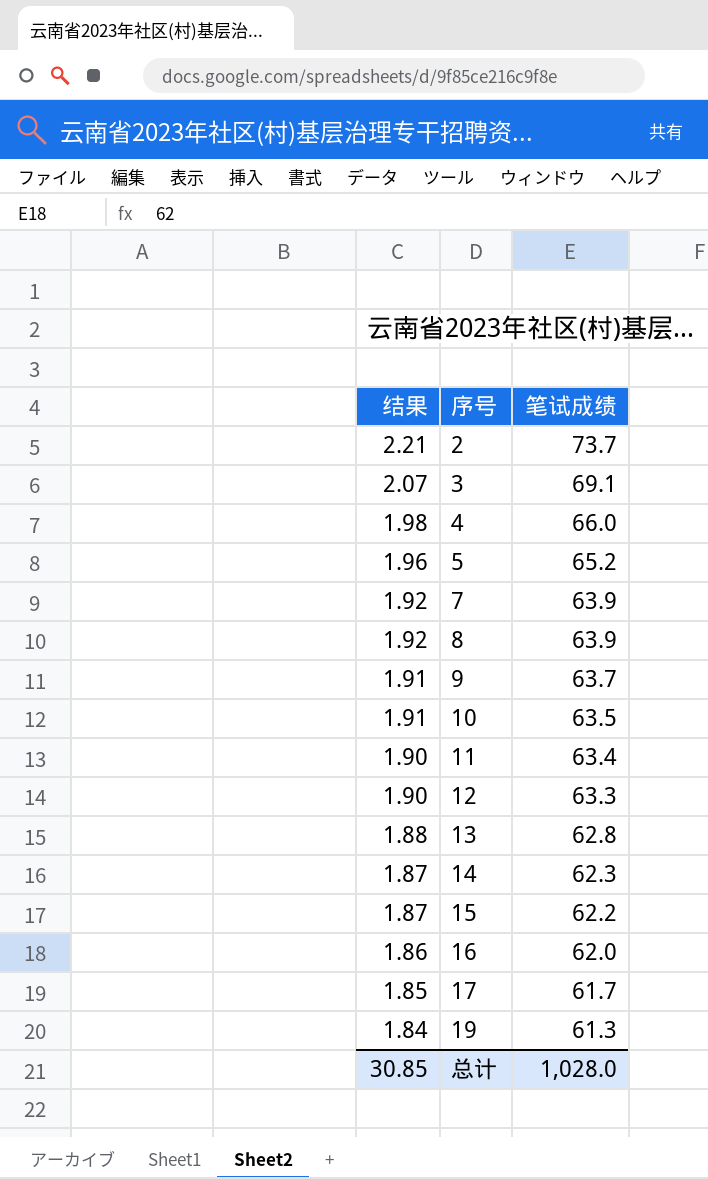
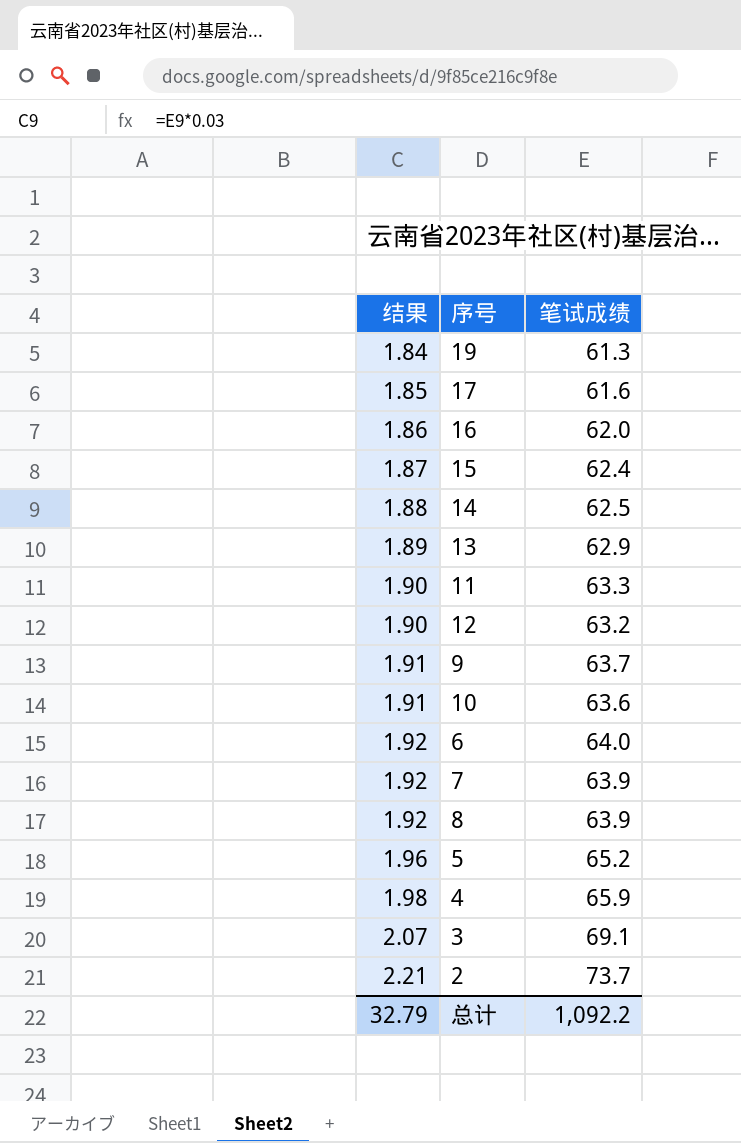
row order: 结果 descending -> 结果 ascending
17 | 笔试成绩: 61.7 -> 61.6
15 | 笔试成绩: 62.2 -> 62.4
14 | 结果: 1.87 -> 1.88
14 | 笔试成绩: 62.3 -> 62.5
13 | 结果: 1.88 -> 1.89
13 | 笔试成绩: 62.8 -> 62.9
11 | 笔试成绩: 63.4 -> 63.3
12 | 笔试成绩: 63.3 -> 63.2
10 | 笔试成绩: 63.5 -> 63.6
row 6: none -> 1.92 | 64.0
4 | 笔试成绩: 66.0 -> 65.9
总计 | 结果: 30.85 -> 32.79
总计 | 笔试成绩: 1,028.0 -> 1,092.2

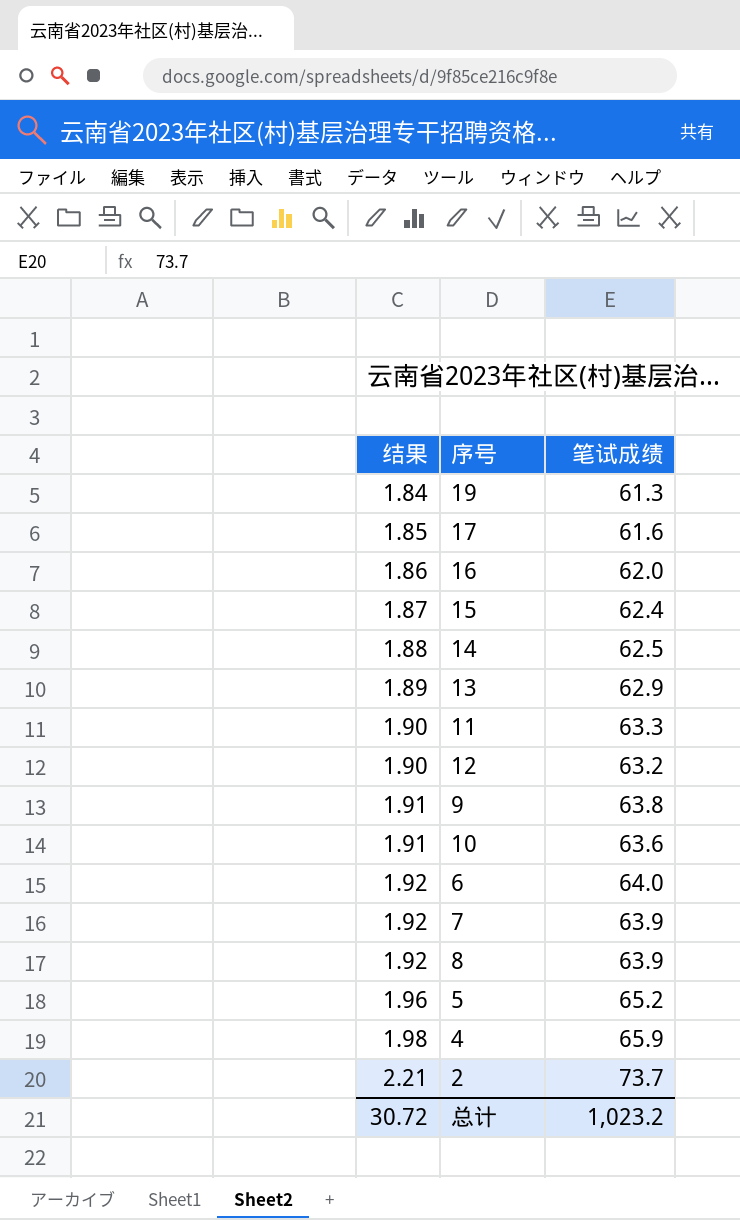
row 3: 2.07 | 69.1 -> none
9 | 笔试成绩: 63.7 -> 63.8
总计 | 结果: 32.79 -> 30.72
总计 | 笔试成绩: 1,092.2 -> 1,023.2

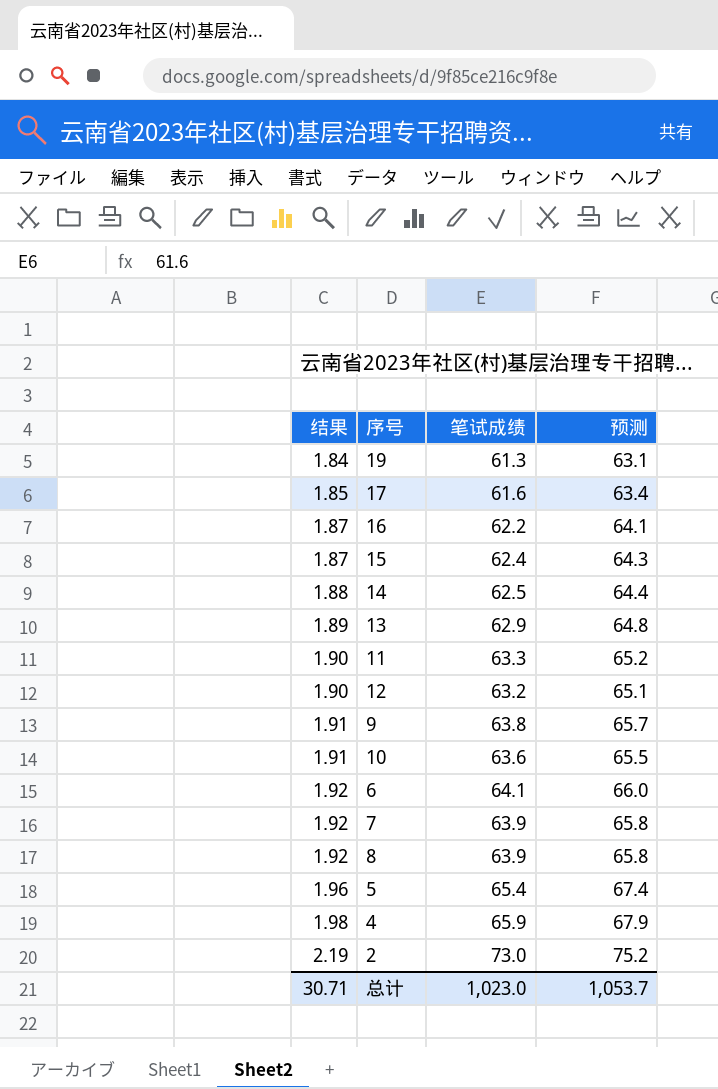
column 预测 | formula: none -> [笔试成绩] * 1.03
16 | 结果: 1.86 -> 1.87
16 | 笔试成绩: 62.0 -> 62.2
6 | 笔试成绩: 64.0 -> 64.1
5 | 笔试成绩: 65.2 -> 65.4
2 | 结果: 2.21 -> 2.19
2 | 笔试成绩: 73.7 -> 73.0
总计 | 结果: 30.72 -> 30.71
总计 | 笔试成绩: 1,023.2 -> 1,023.0

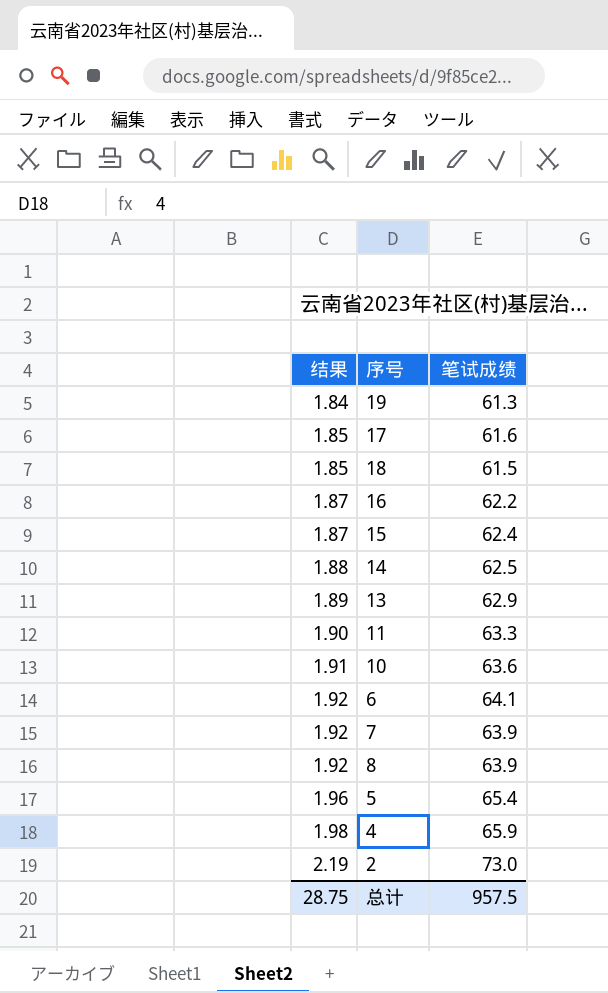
column 预测 | formula: [笔试成绩] * 1.03 -> none
row 12: 1.90 | 63.2 | 65.1 -> none
row 9: 1.91 | 63.8 | 65.7 -> none
row 18: none -> 1.85 | 61.5
总计 | 结果: 30.71 -> 28.75
总计 | 笔试成绩: 1,023.0 -> 957.5

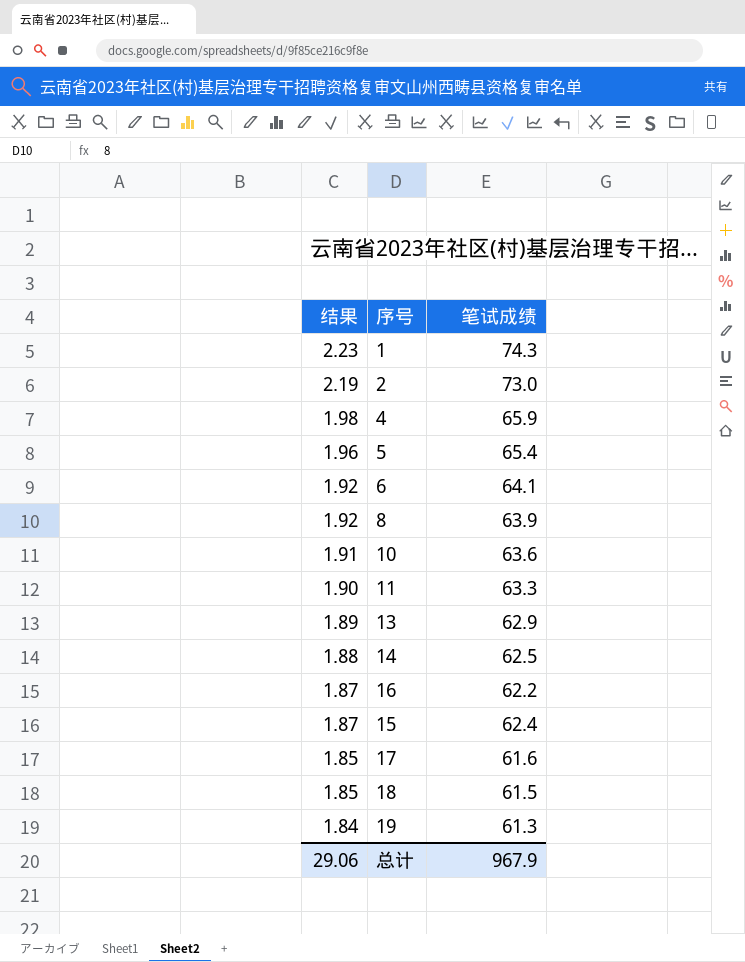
row order: 结果 ascending -> 结果 descending
row 7: 1.92 | 63.9 -> none
row 1: none -> 2.23 | 74.3
总计 | 结果: 28.75 -> 29.06
总计 | 笔试成绩: 957.5 -> 967.9

